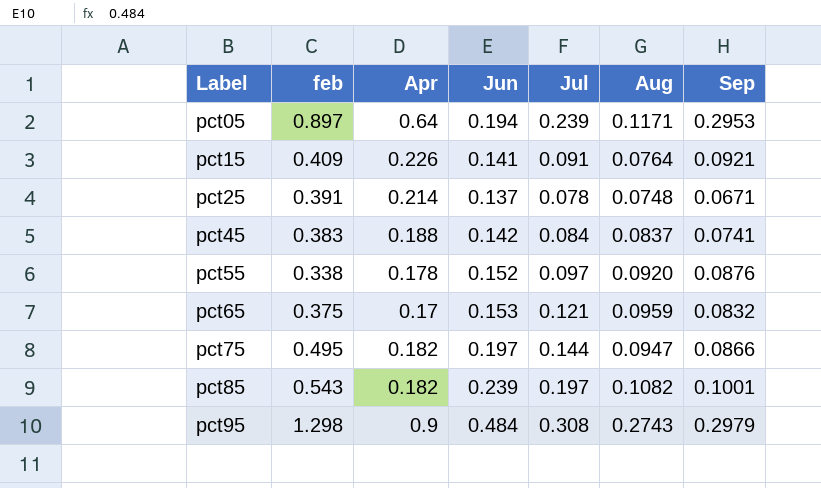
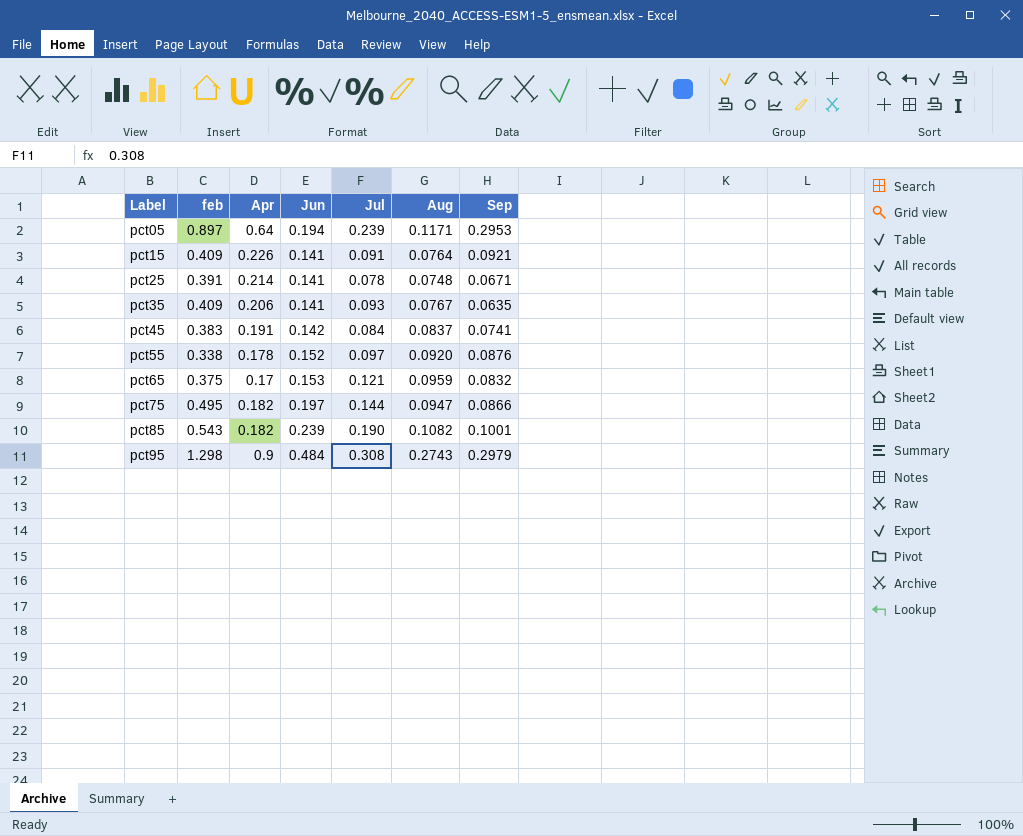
pct25 | Jun: 0.137 -> 0.141
row pct35: none -> 0.409 | 0.206 | 0.141 | 0.093 | 0.0767 | 0.0635
pct45 | Apr: 0.188 -> 0.191
pct85 | Jul: 0.197 -> 0.190

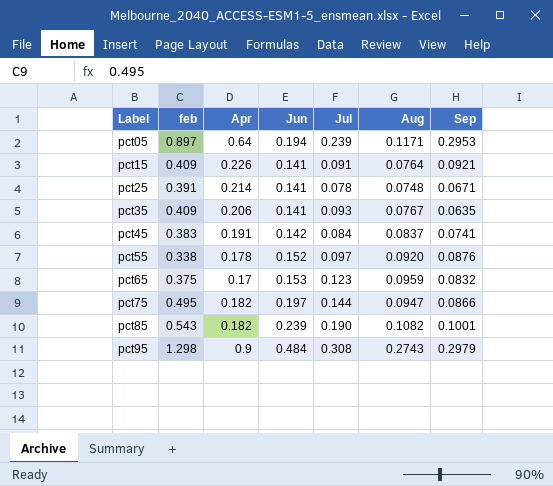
pct65 | Jul: 0.121 -> 0.123

